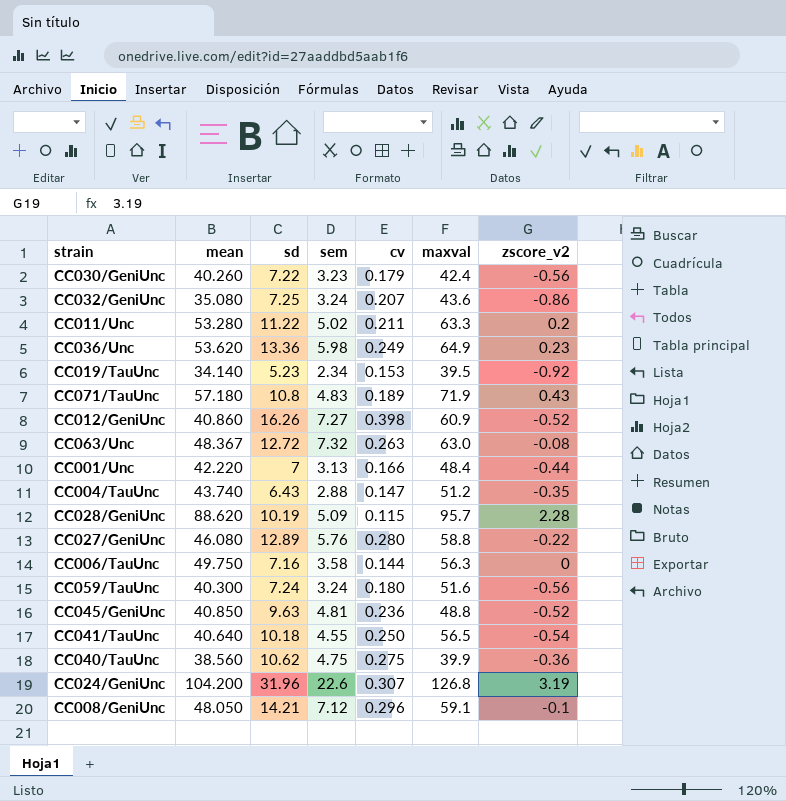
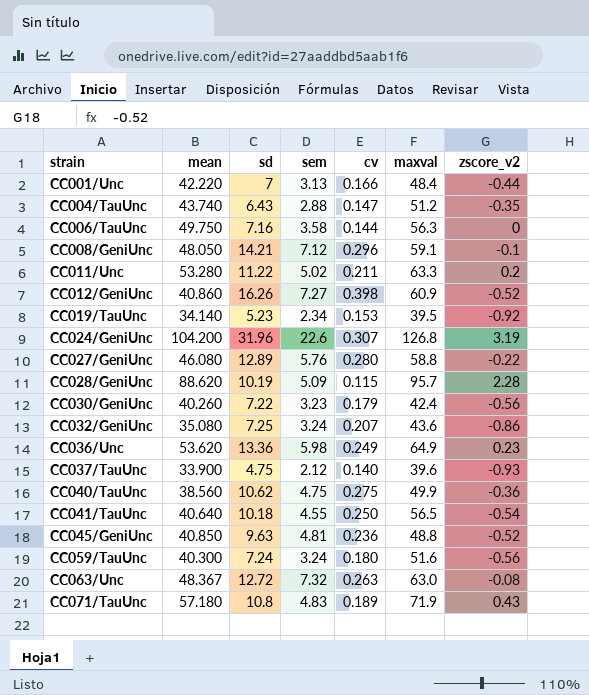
row order: none -> strain ascending
row CC037/TauUnc: none -> 33.900 | 4.75 | 2.12 | 0.140 | 39.6 | -0.93
CC040/TauUnc | maxval: 39.9 -> 49.9

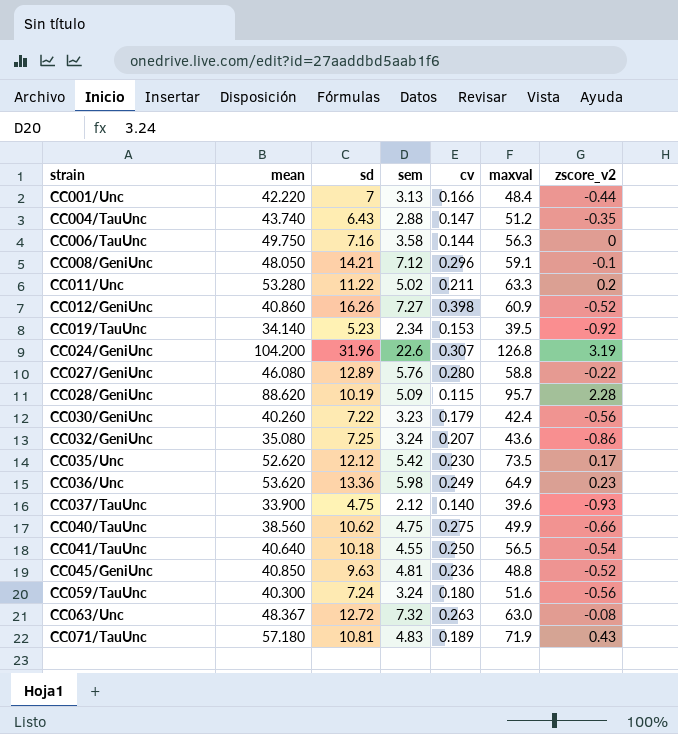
row CC035/Unc: none -> 52.620 | 12.12 | 5.42 | 0.230 | 73.5 | 0.17
CC040/TauUnc | zscore_v2: -0.36 -> -0.66
CC071/TauUnc | sd: 10.8 -> 10.81

